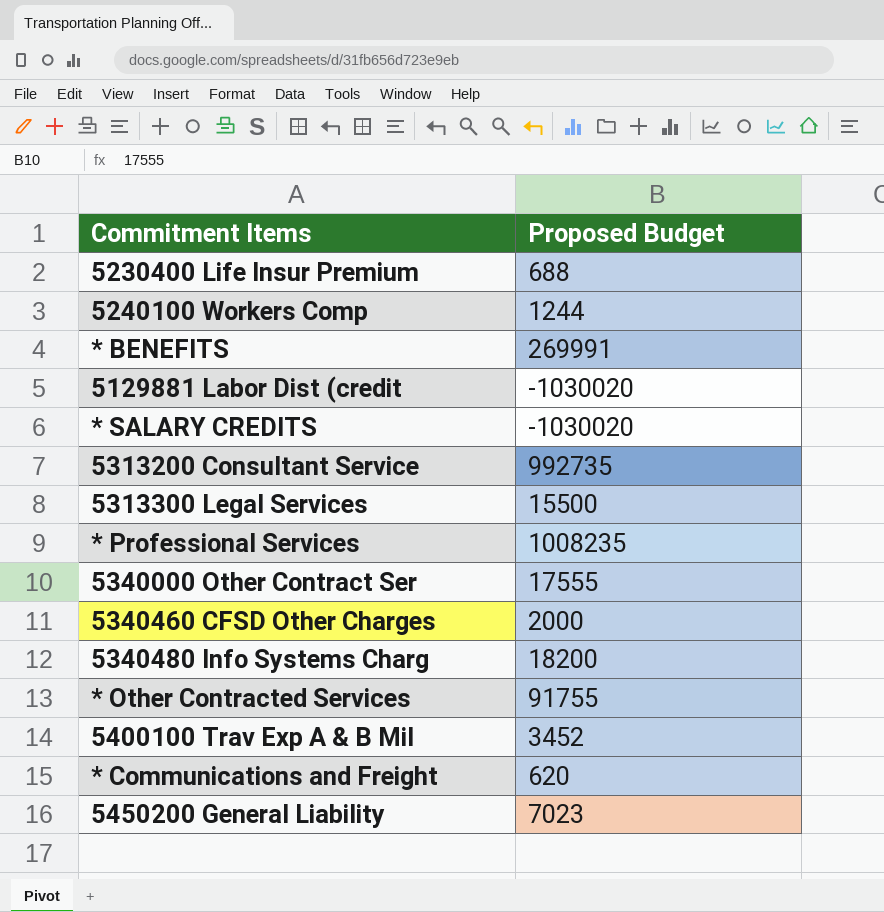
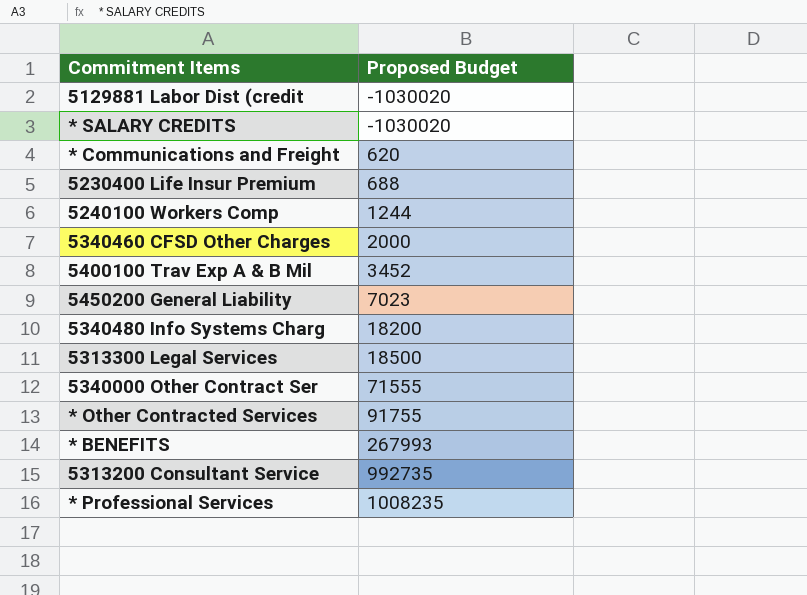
row order: none -> Proposed Budget ascending
5313300 Legal Services | Proposed Budget: 15500 -> 18500
5340000 Other Contract Ser | Proposed Budget: 17555 -> 71555
* BENEFITS | Proposed Budget: 269991 -> 267993

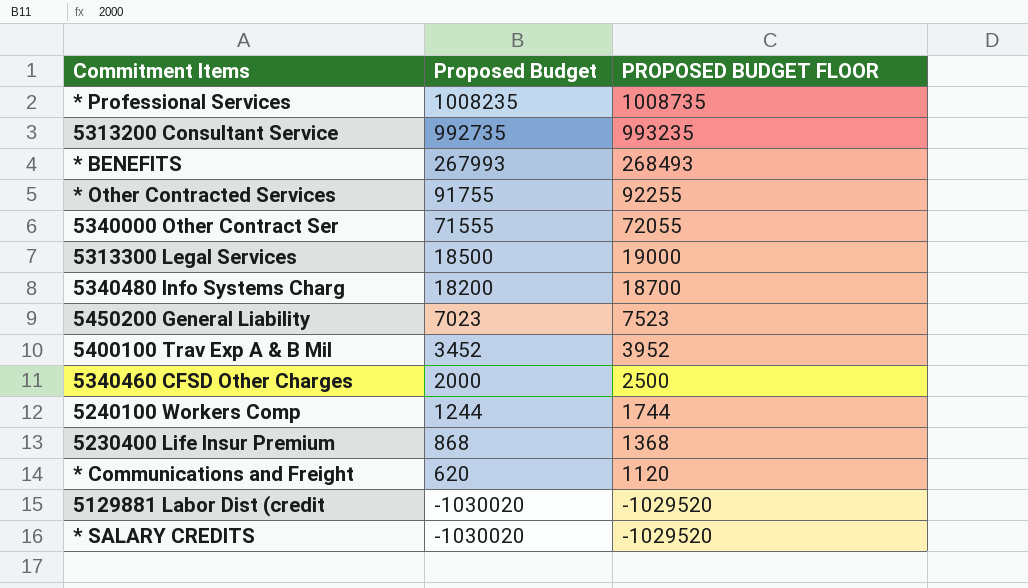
row order: Proposed Budget ascending -> Proposed Budget descending
column PROPOSED BUDGET FLOOR | formula: none -> [Proposed Budget] + 500
5230400 Life Insur Premium | Proposed Budget: 688 -> 868

